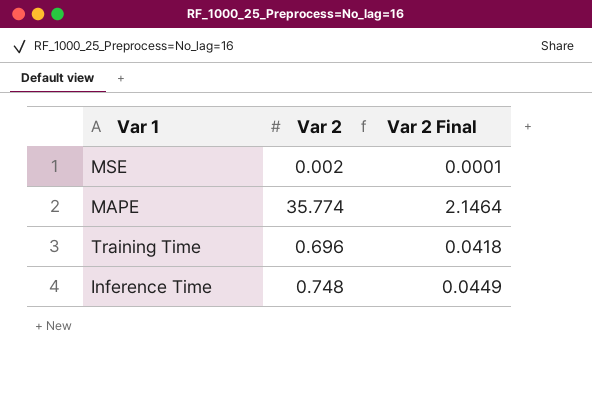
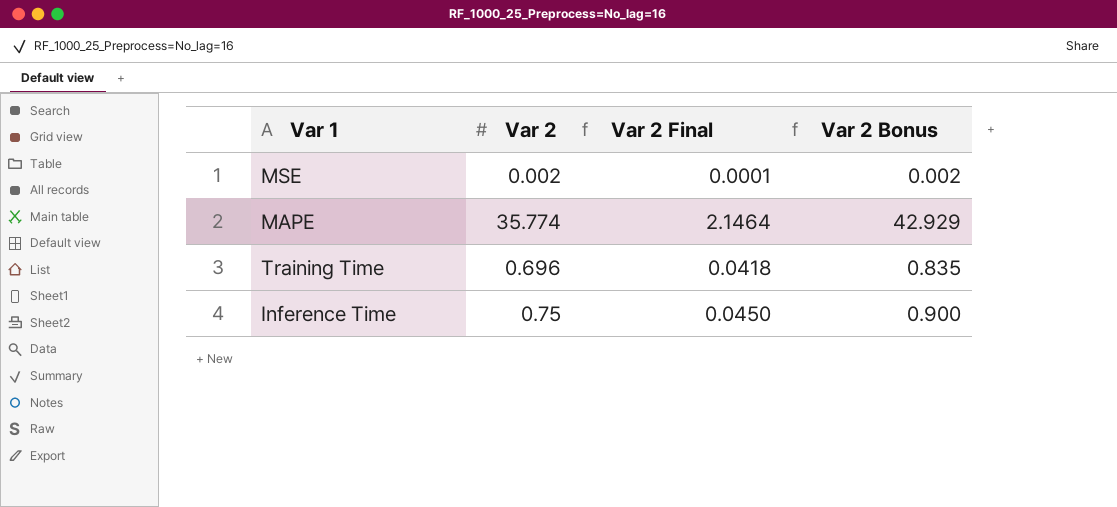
column Var 2 Bonus | formula: none -> [Var 2] * 1.2
Inference Time | Var 2: 0.748 -> 0.75
Inference Time | Var 2 Final: 0.0449 -> 0.0450

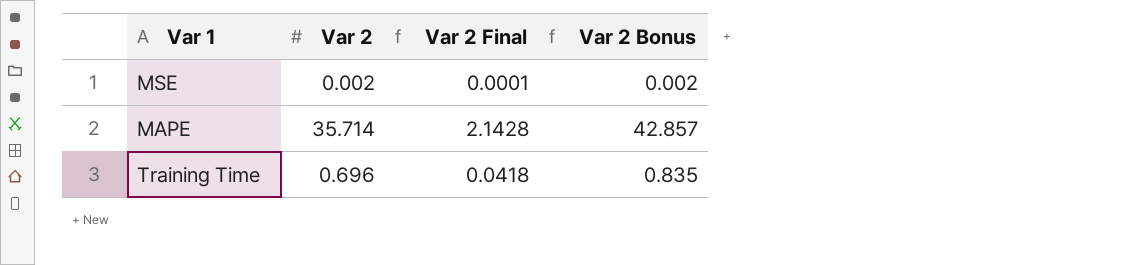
row Inference Time: 0.75 | 0.0450 | 0.900 -> none
MAPE | Var 2: 35.774 -> 35.714
MAPE | Var 2 Final: 2.1464 -> 2.1428
MAPE | Var 2 Bonus: 42.929 -> 42.857

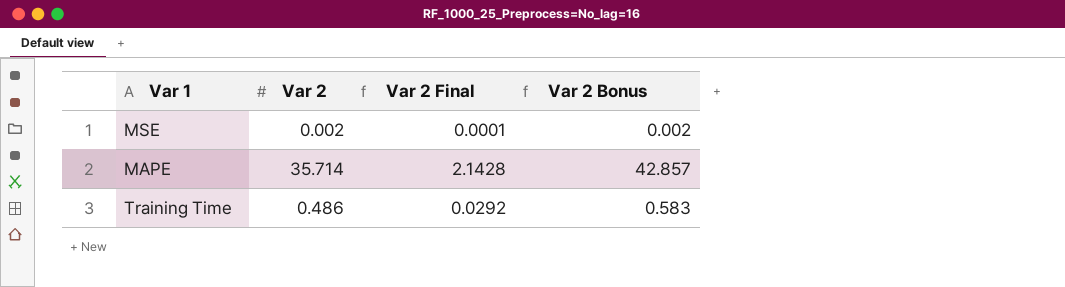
Training Time | Var 2: 0.696 -> 0.486
Training Time | Var 2 Final: 0.0418 -> 0.0292
Training Time | Var 2 Bonus: 0.835 -> 0.583

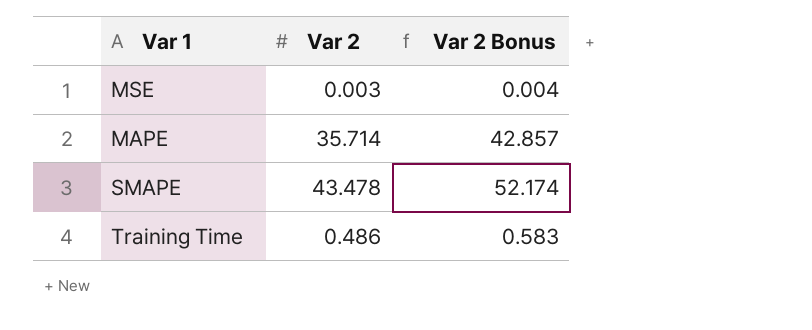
column Var 2 Final | formula: [Var 2] * 0.06 -> none
MSE | Var 2: 0.002 -> 0.003
MSE | Var 2 Bonus: 0.002 -> 0.004
row SMAPE: none -> 43.478 | 52.174

